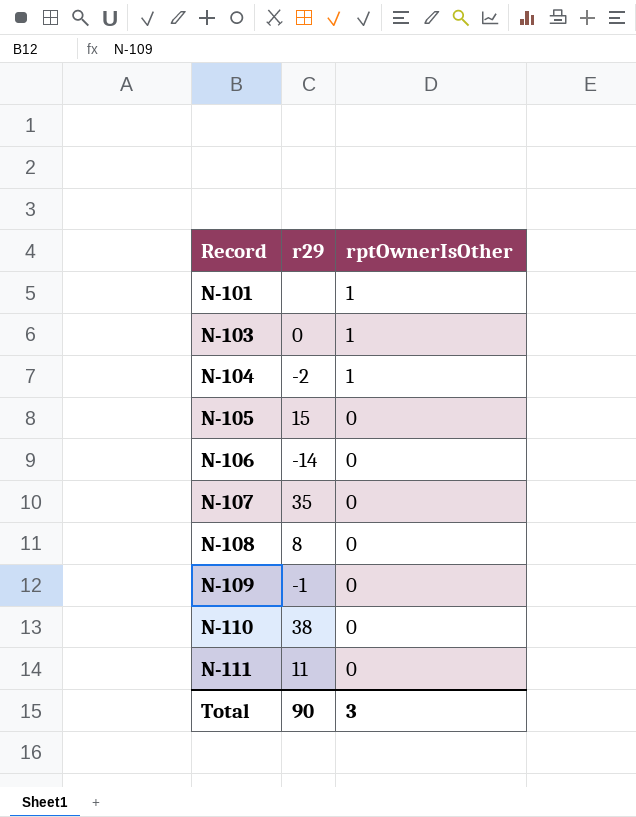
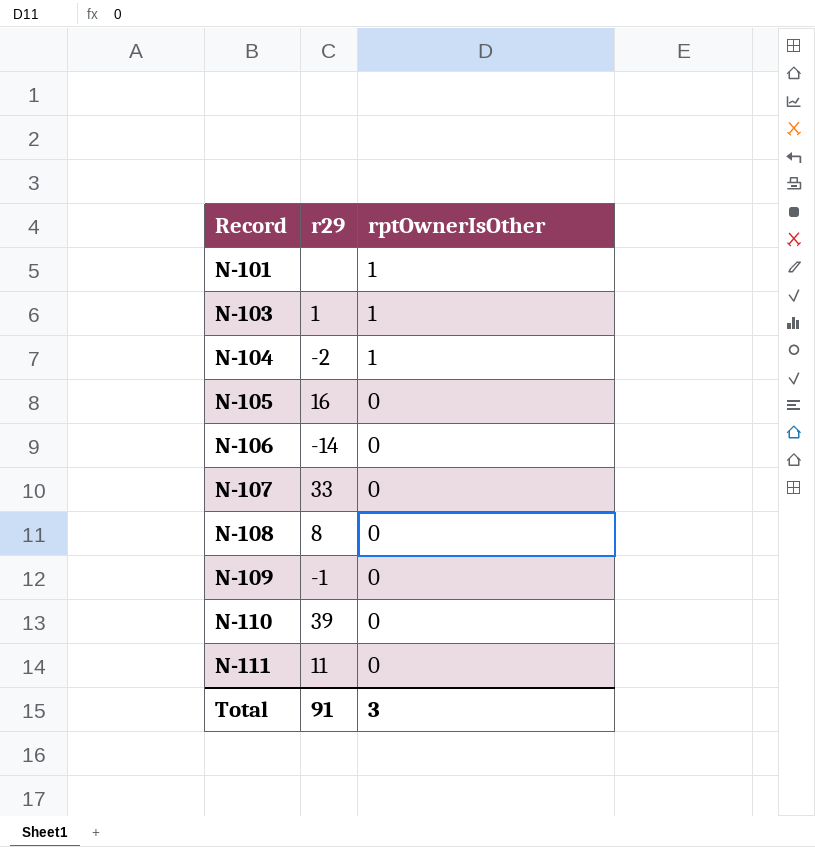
N-103 | r29: 0 -> 1
N-105 | r29: 15 -> 16
N-107 | r29: 35 -> 33
N-110 | r29: 38 -> 39
Total | r29: 90 -> 91

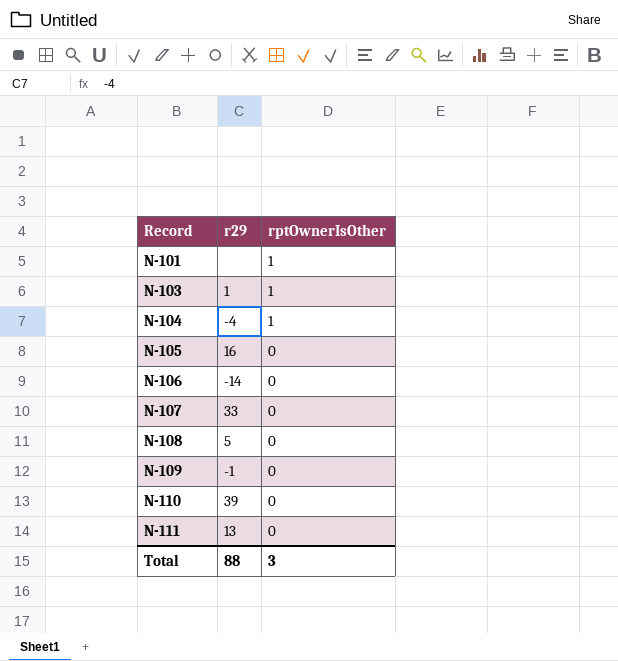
N-104 | r29: -2 -> -4
N-108 | r29: 8 -> 5
N-111 | r29: 11 -> 13
Total | r29: 91 -> 88

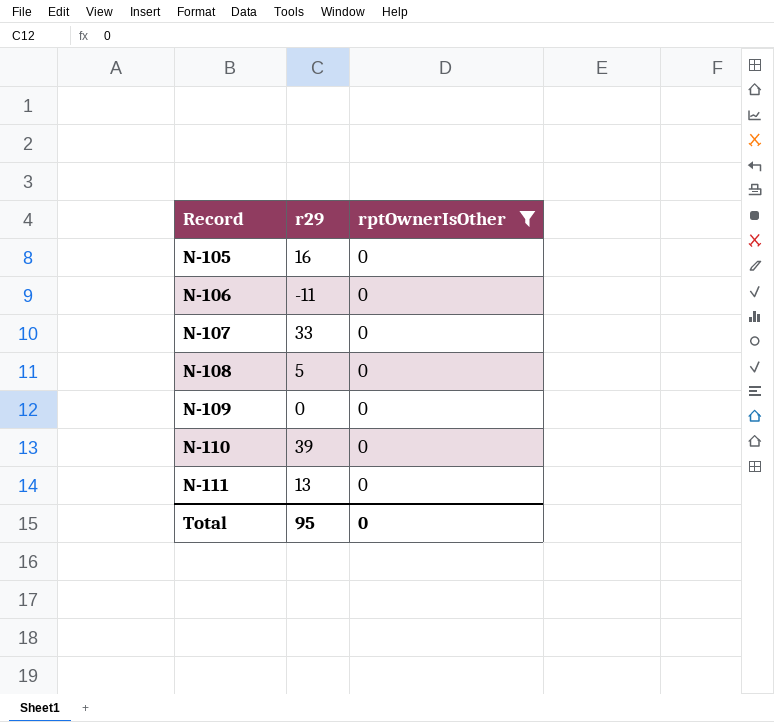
filter: none -> rptOwnerIsOther = 0
N-106 | r29: -14 -> -11
N-109 | r29: -1 -> 0
Total | r29: 88 -> 95
Total | rptOwnerIsOther: 3 -> 0

